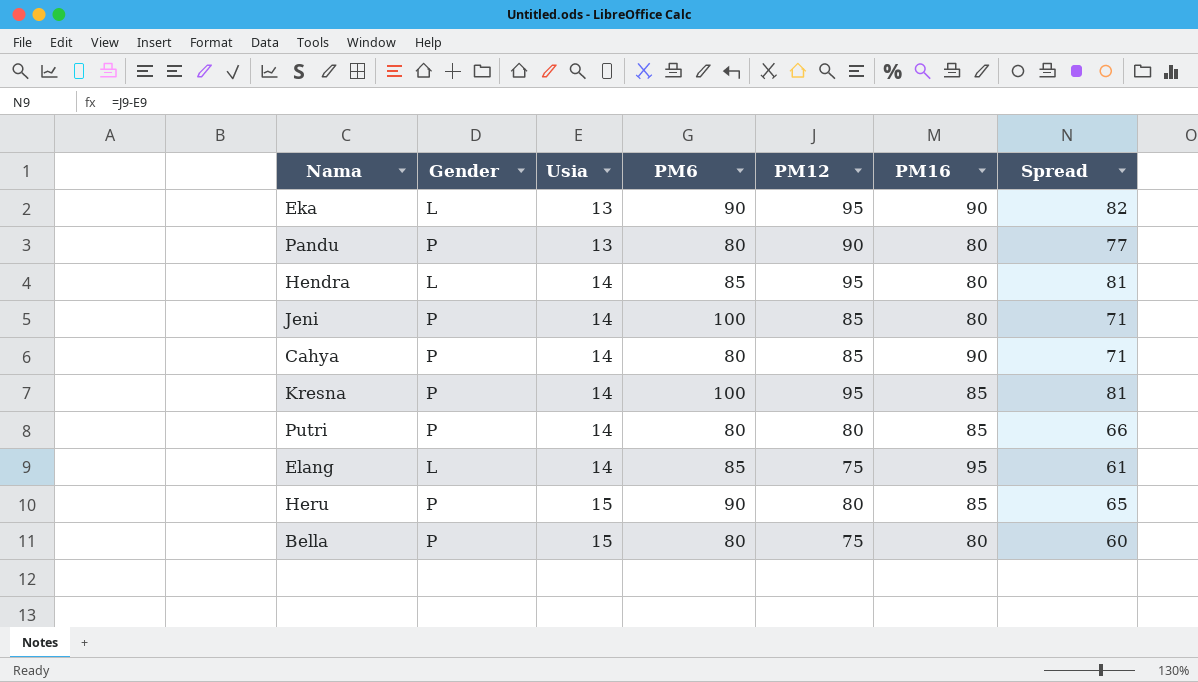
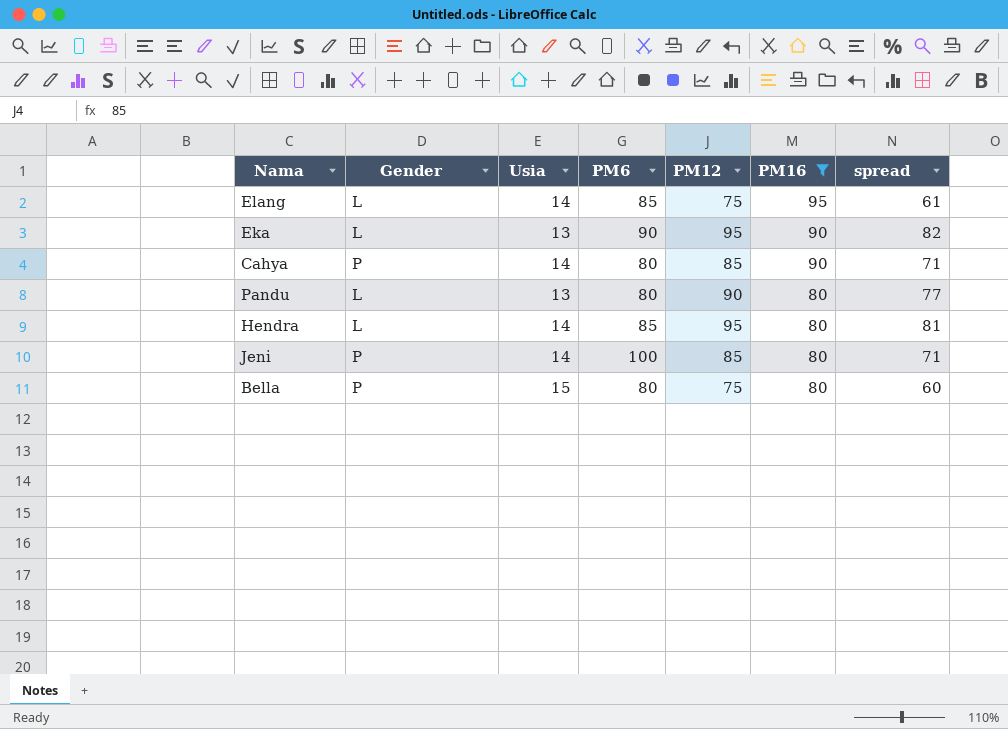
filter: none -> PM16 != 85
row order: Usia ascending -> PM16 descending
column name: Spread -> spread
Pandu | Gender: P -> L

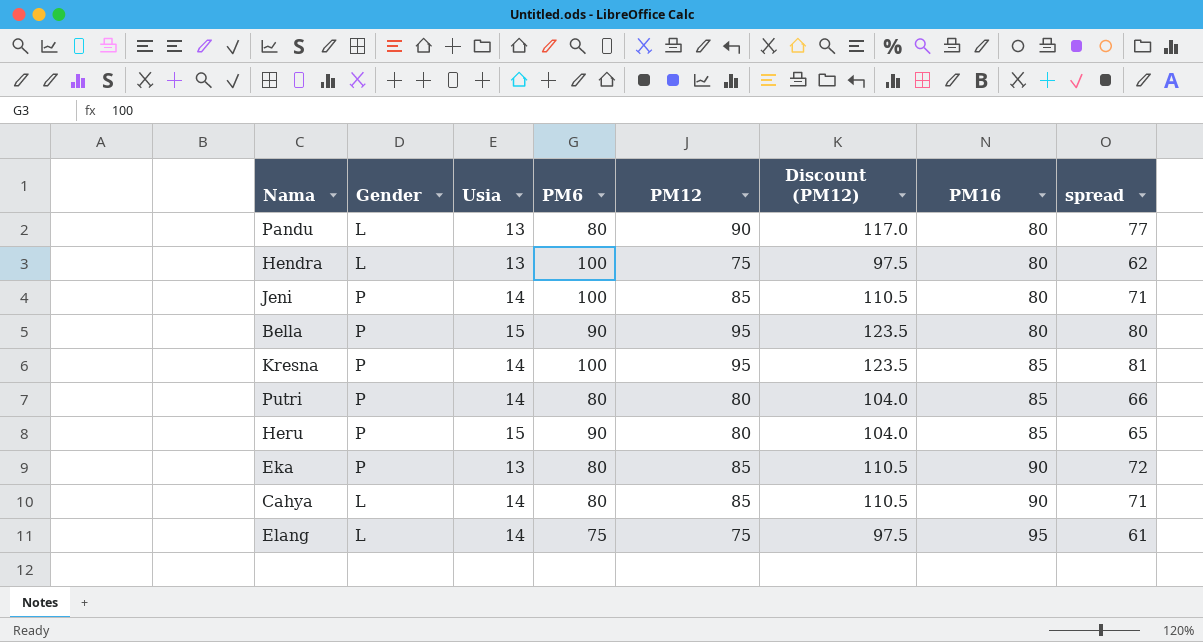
filter: PM16 != 85 -> none
row order: PM16 descending -> PM16 ascending
column Discount (PM12) | formula: none -> [PM12] * 1.3
Hendra | Usia: 14 -> 13
Hendra | PM6: 85 -> 100
Hendra | PM12: 95 -> 75
Hendra | spread: 81 -> 62
Bella | PM6: 80 -> 90
Bella | PM12: 75 -> 95
Bella | spread: 60 -> 80
Eka | Gender: L -> P
Eka | PM6: 90 -> 80
Eka | PM12: 95 -> 85
Eka | spread: 82 -> 72
Cahya | Gender: P -> L
Elang | PM6: 85 -> 75

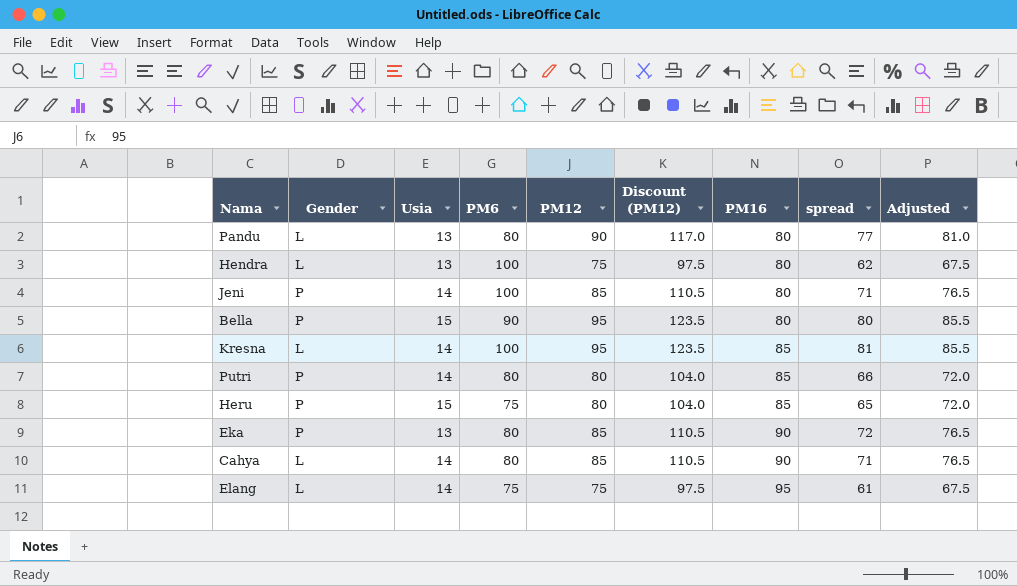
column Adjusted | formula: none -> [PM12] * 0.9
Kresna | Gender: P -> L
Heru | PM6: 90 -> 75

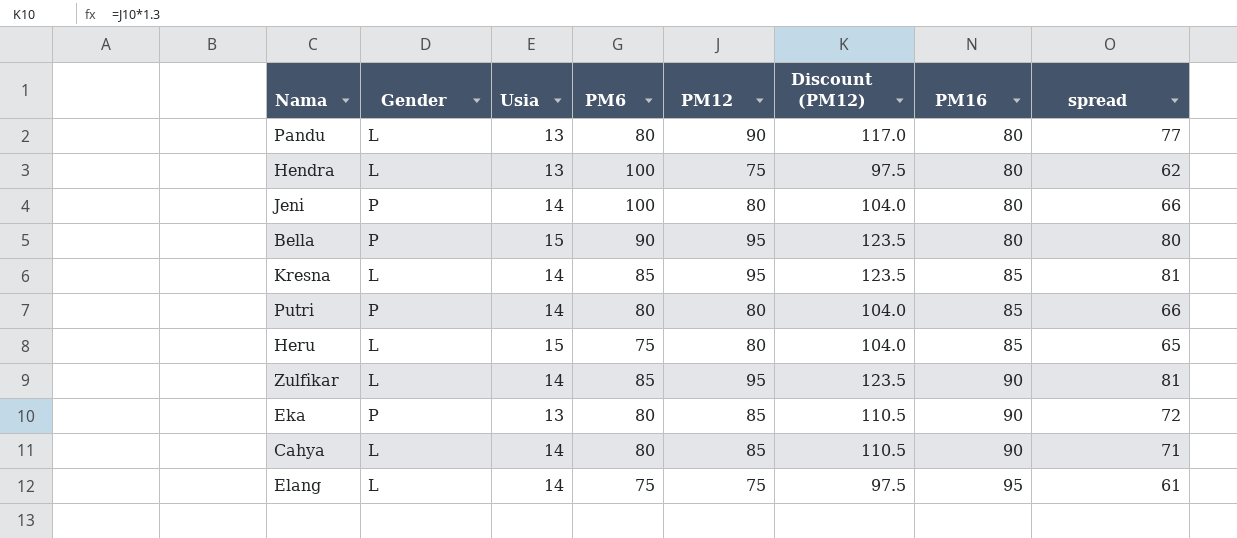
column Adjusted | formula: [PM12] * 0.9 -> none
Jeni | PM12: 85 -> 80
Jeni | Discount (PM12): 110.5 -> 104.0
Jeni | spread: 71 -> 66
Kresna | PM6: 100 -> 85
Heru | Gender: P -> L
row Zulfikar: none -> L | 14 | 85 | 95 | 123.5 | 90 | 81

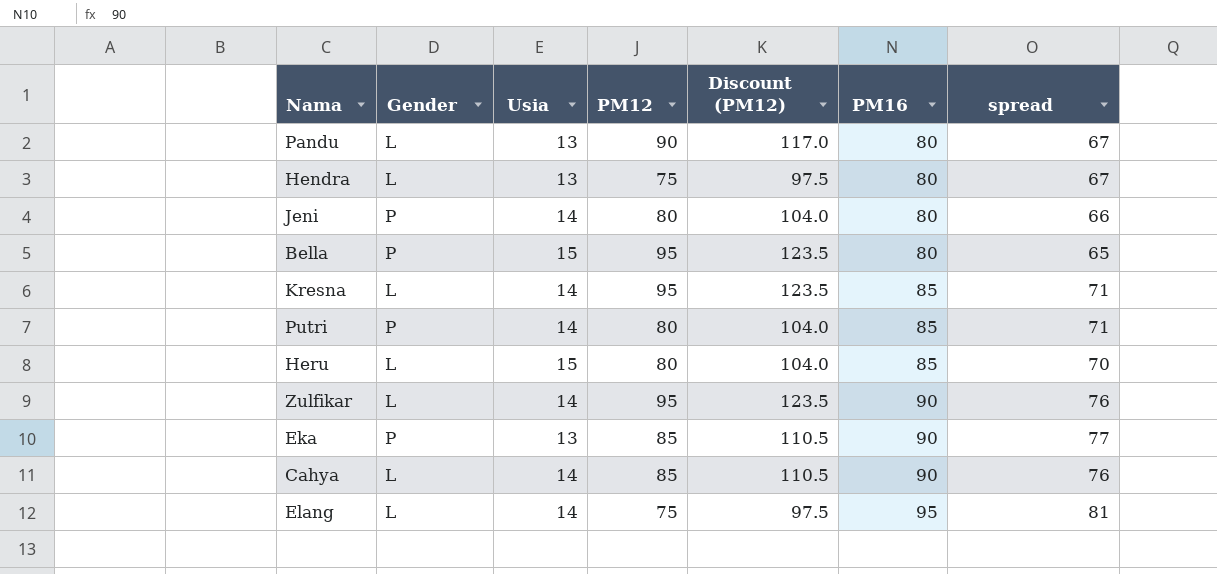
column PM6 | position: 4 -> none
column spread | formula: [PM12] - [Usia] -> [PM16] - [Usia]

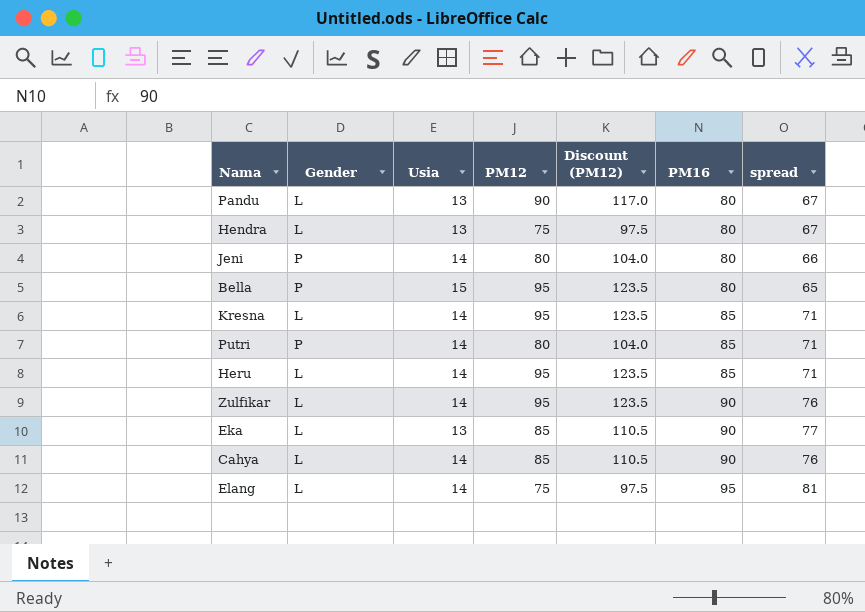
Heru | Usia: 15 -> 14
Heru | PM12: 80 -> 95
Heru | Discount (PM12): 104.0 -> 123.5
Heru | spread: 70 -> 71
Eka | Gender: P -> L

